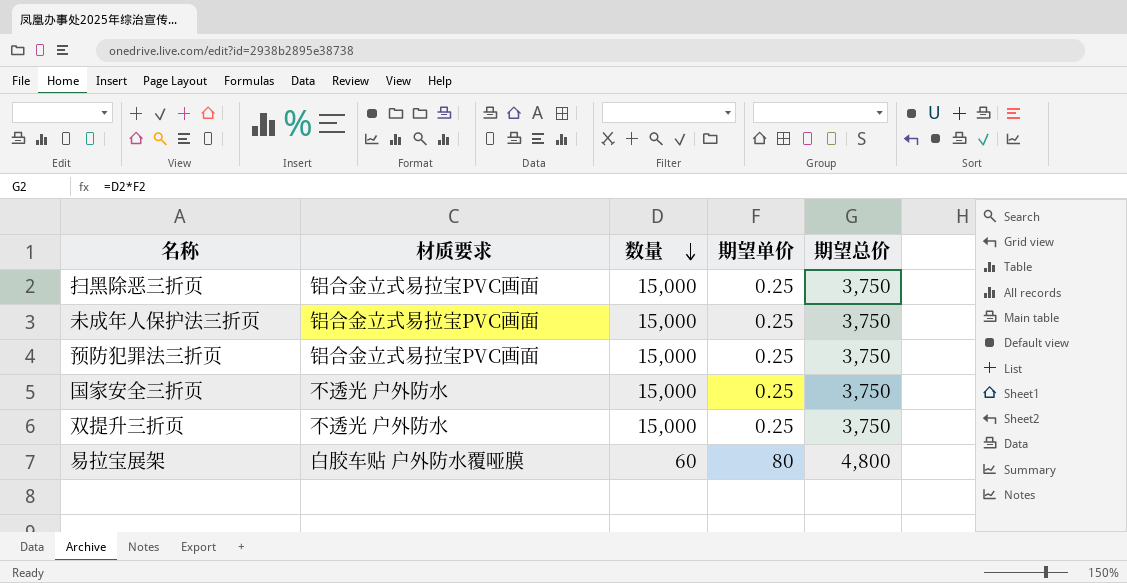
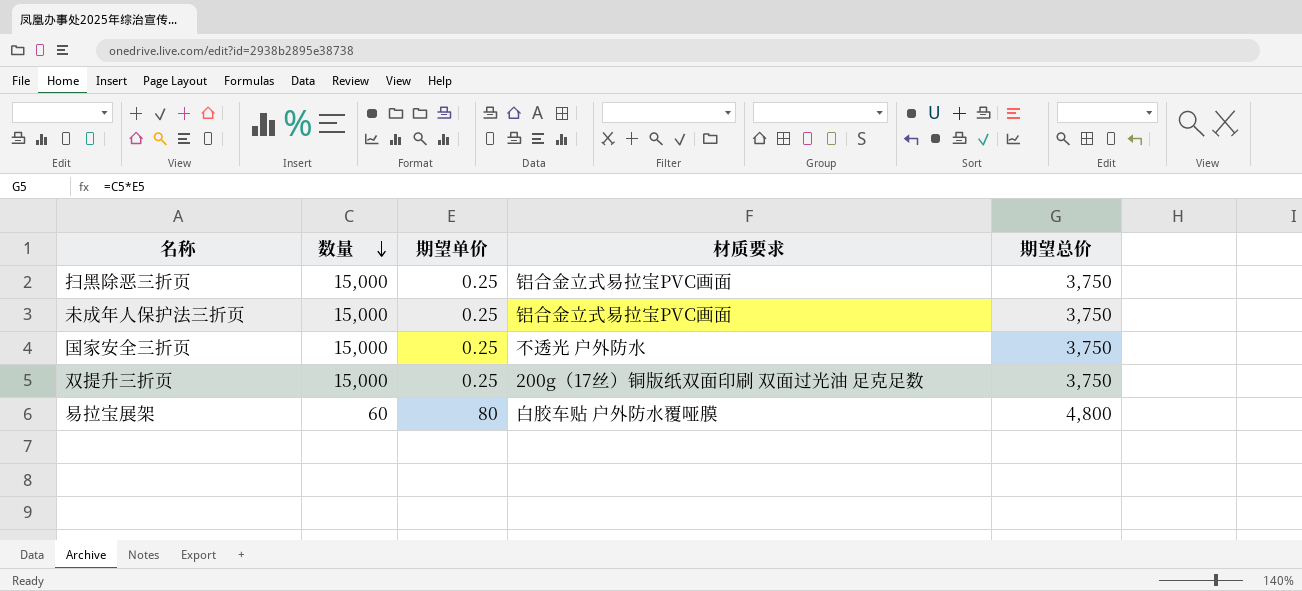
column 材质要求 | position: 2 -> 4
row 预防犯罪法三折页: 铝合金立式易拉宝PVC画面 | 15,000 | 0.25 | 3,750 -> none
双提升三折页 | 材质要求: 不透光 户外防水 -> 200g（17丝）铜版纸双面印刷 双面过光油 足克足数

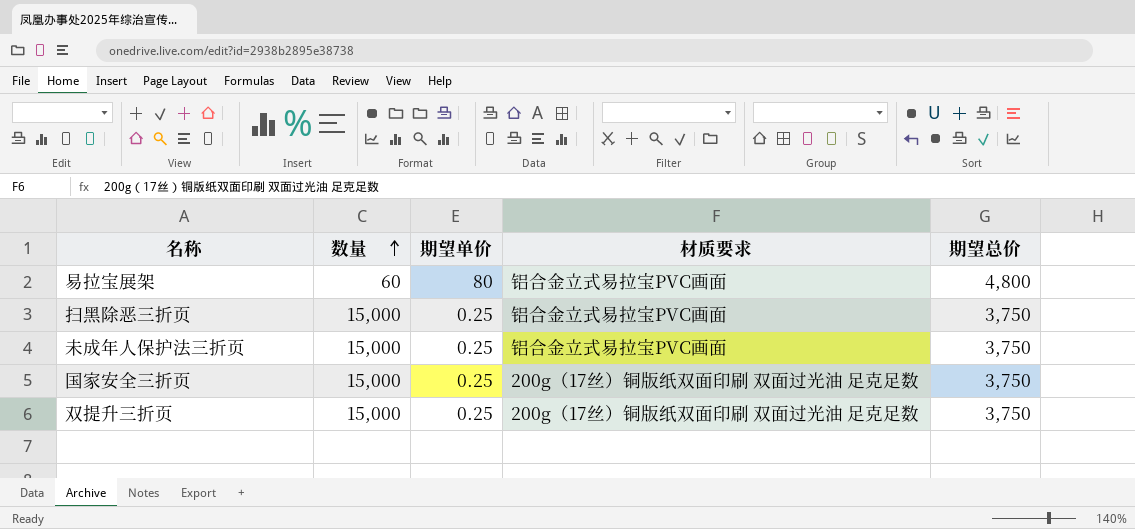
row order: 数量 descending -> 数量 ascending
易拉宝展架 | 材质要求: 白胶车贴 户外防水覆哑膜 -> 铝合金立式易拉宝PVC画面
国家安全三折页 | 材质要求: 不透光 户外防水 -> 200g（17丝）铜版纸双面印刷 双面过光油 足克足数

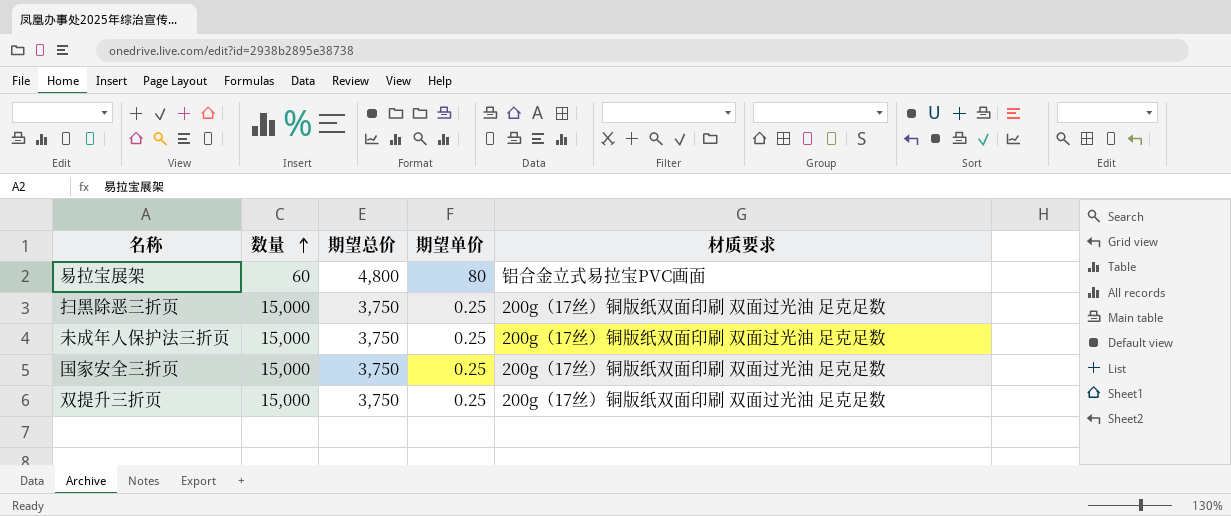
column 期望总价 | position: 5 -> 3
扫黑除恶三折页 | 材质要求: 铝合金立式易拉宝PVC画面 -> 200g（17丝）铜版纸双面印刷 双面过光油 足克足数
未成年人保护法三折页 | 材质要求: 铝合金立式易拉宝PVC画面 -> 200g（17丝）铜版纸双面印刷 双面过光油 足克足数

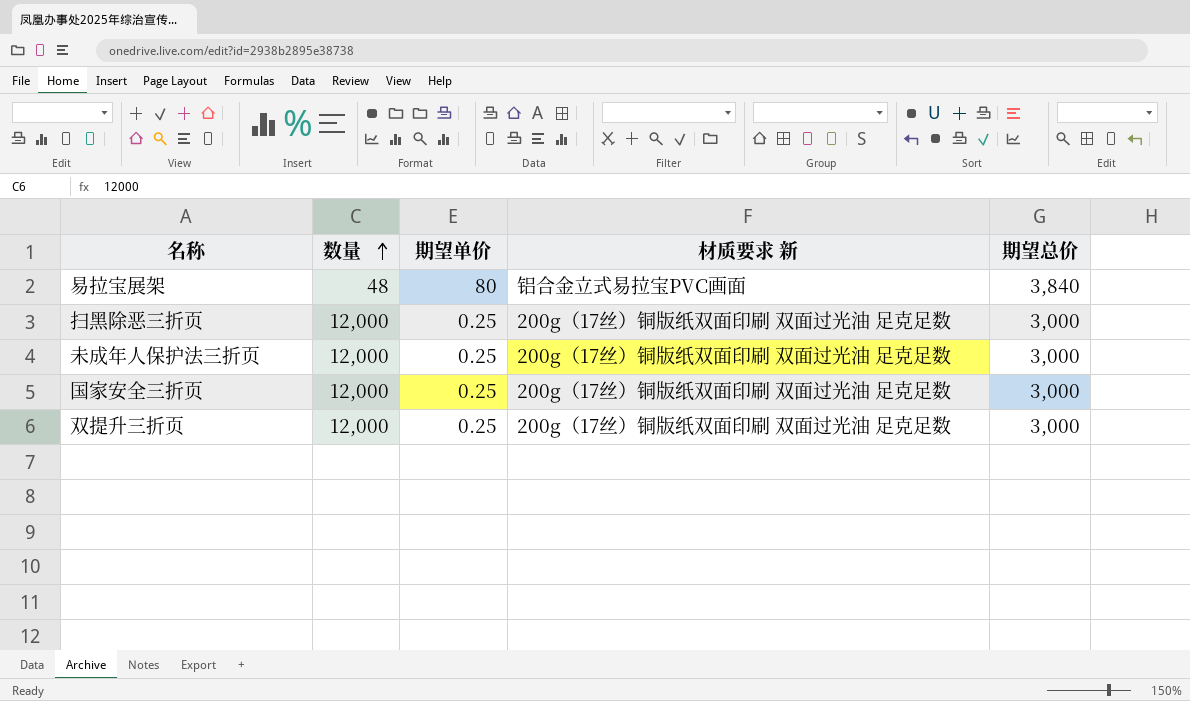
column name: 材质要求 -> 材质要求 新
column 期望总价 | position: 3 -> 5
易拉宝展架 | 数量: 60 -> 48
易拉宝展架 | 期望总价: 4,800 -> 3,840
扫黑除恶三折页 | 数量: 15,000 -> 12,000
扫黑除恶三折页 | 期望总价: 3,750 -> 3,000
未成年人保护法三折页 | 数量: 15,000 -> 12,000
未成年人保护法三折页 | 期望总价: 3,750 -> 3,000
国家安全三折页 | 数量: 15,000 -> 12,000
国家安全三折页 | 期望总价: 3,750 -> 3,000
双提升三折页 | 数量: 15,000 -> 12,000
双提升三折页 | 期望总价: 3,750 -> 3,000

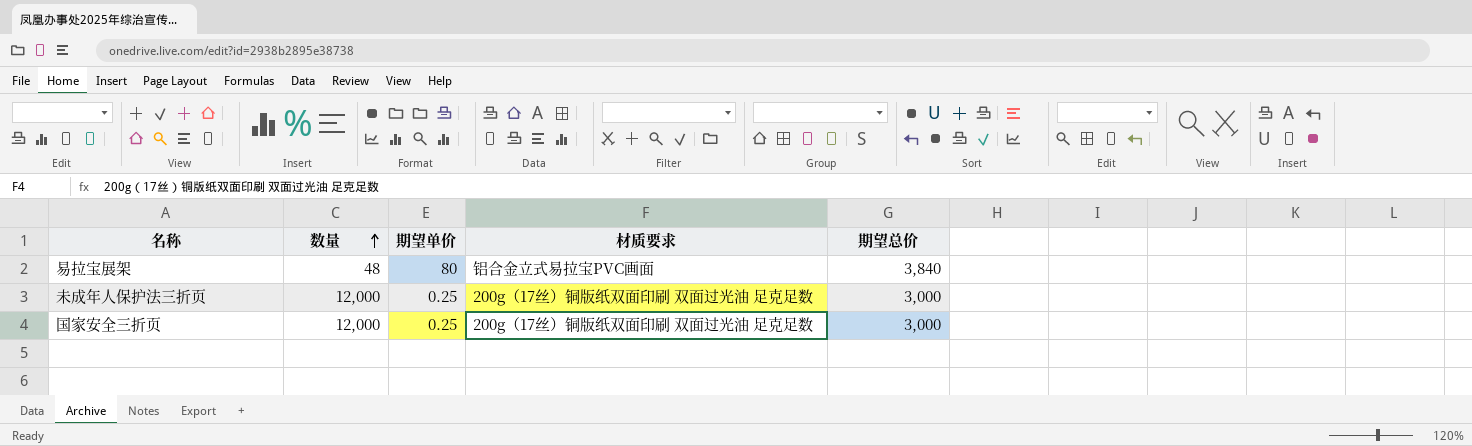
column name: 材质要求 新 -> 材质要求
row 扫黑除恶三折页: 12,000 | 0.25 | 200g（17丝）铜版纸双面印刷 双面过光油 足克足数 | 3,000 -> none
row 双提升三折页: 12,000 | 0.25 | 200g（17丝）铜版纸双面印刷 双面过光油 足克足数 | 3,000 -> none

